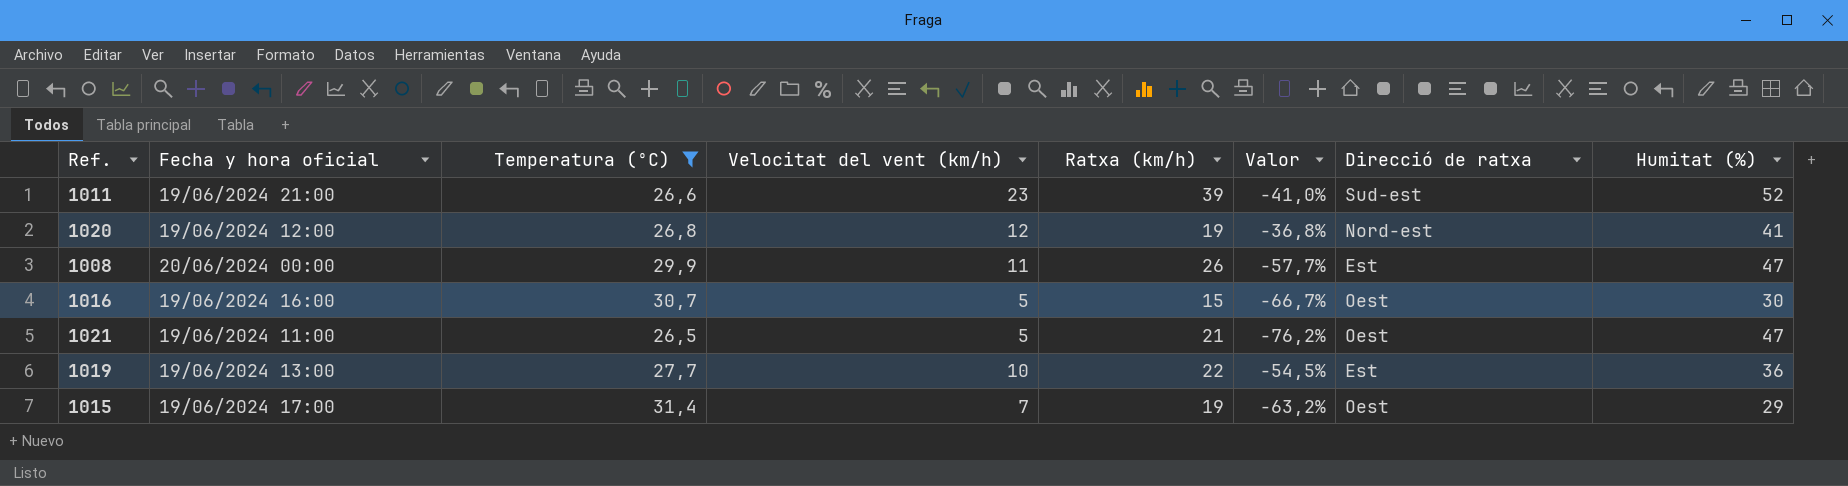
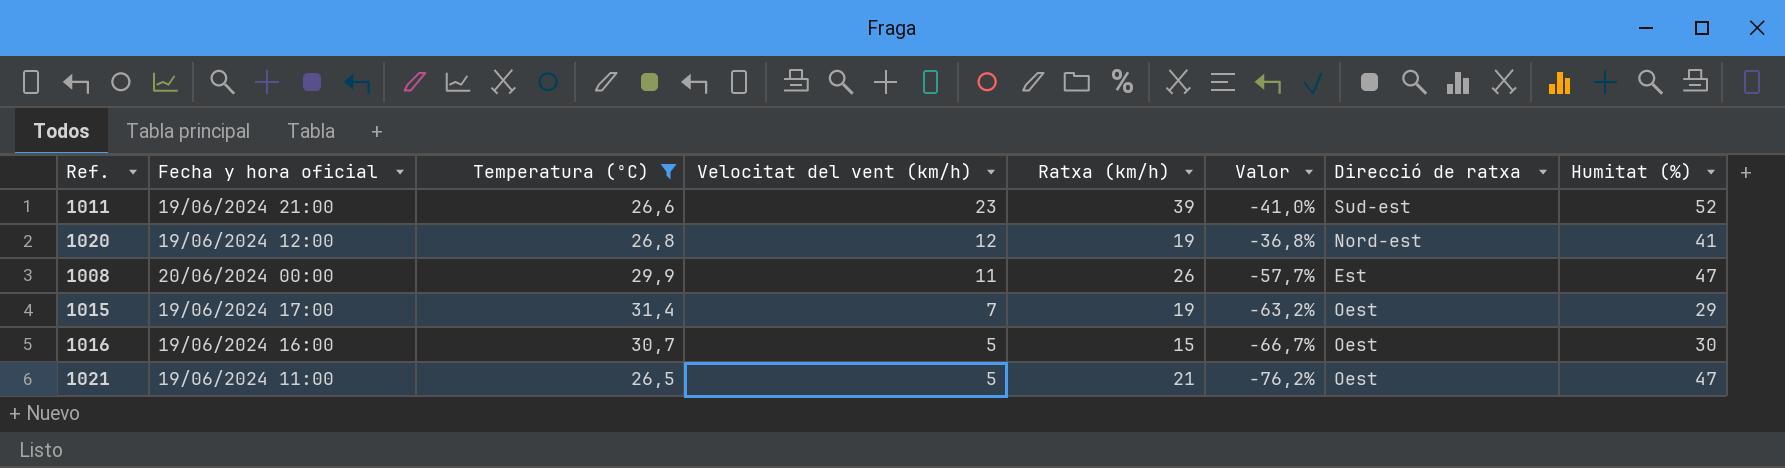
row order: none -> Velocitat del vent (km/h) descending
row 1019: 19/06/2024 13:00 | 27,7 | 10 | 22 | -54,5% | Est | 36 -> none

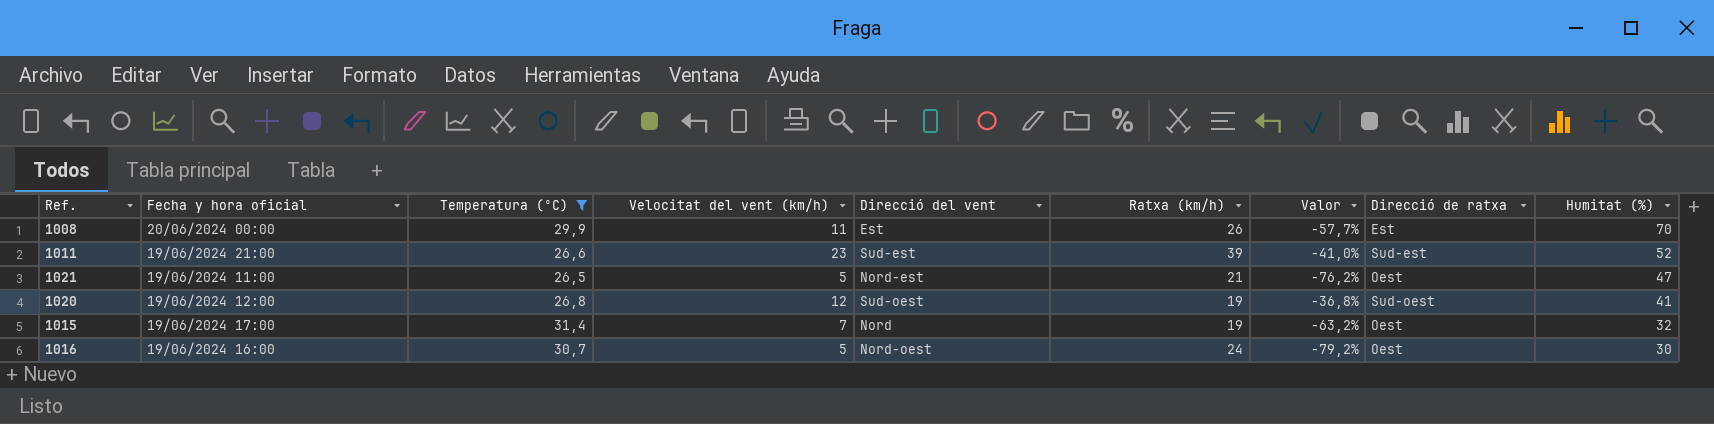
row order: Velocitat del vent (km/h) descending -> Humitat (%) descending
column Direcció del vent | position: none -> 5
1008 | Humitat (%): 47 -> 70
1020 | Direcció de ratxa: Nord-est -> Sud-oest
1015 | Humitat (%): 29 -> 32
1016 | Ratxa (km/h): 15 -> 24
1016 | Valor: -66,7% -> -79,2%

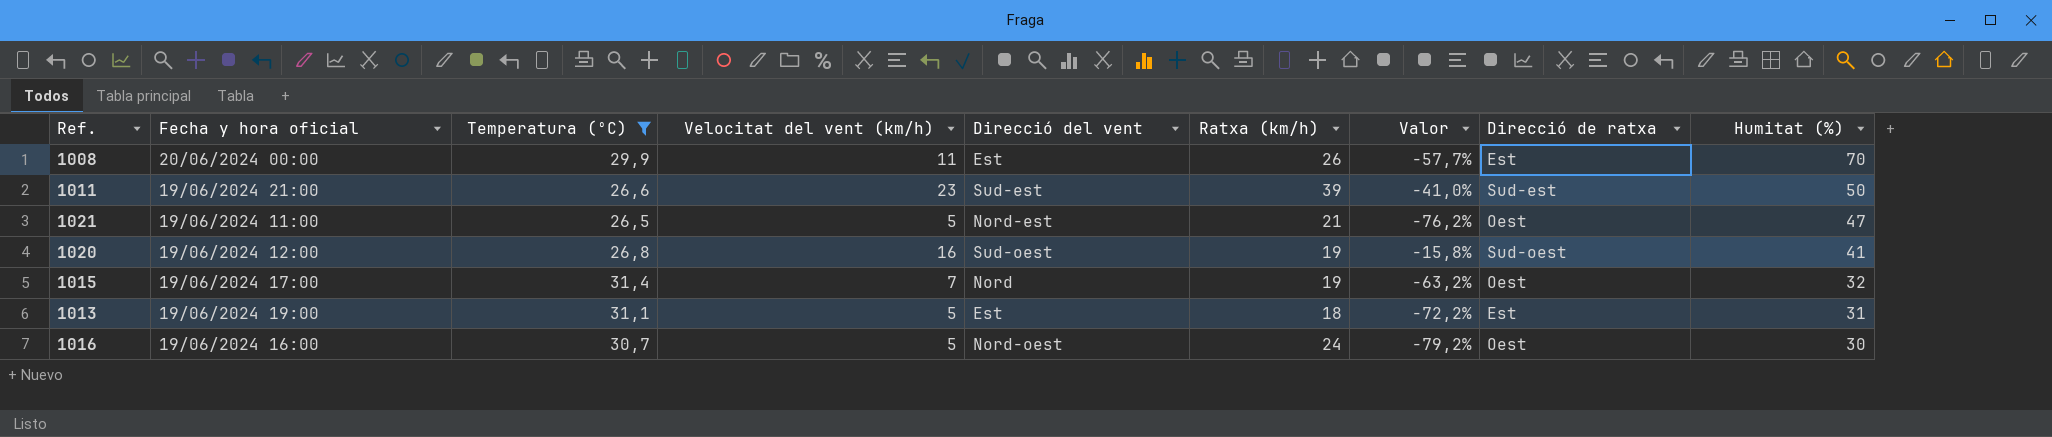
1011 | Humitat (%): 52 -> 50
1020 | Velocitat del vent (km/h): 12 -> 16
1020 | Valor: -36,8% -> -15,8%
row 1013: none -> 19/06/2024 19:00 | 31,1 | 5 | Est | 18 | -72,2% | Est | 31

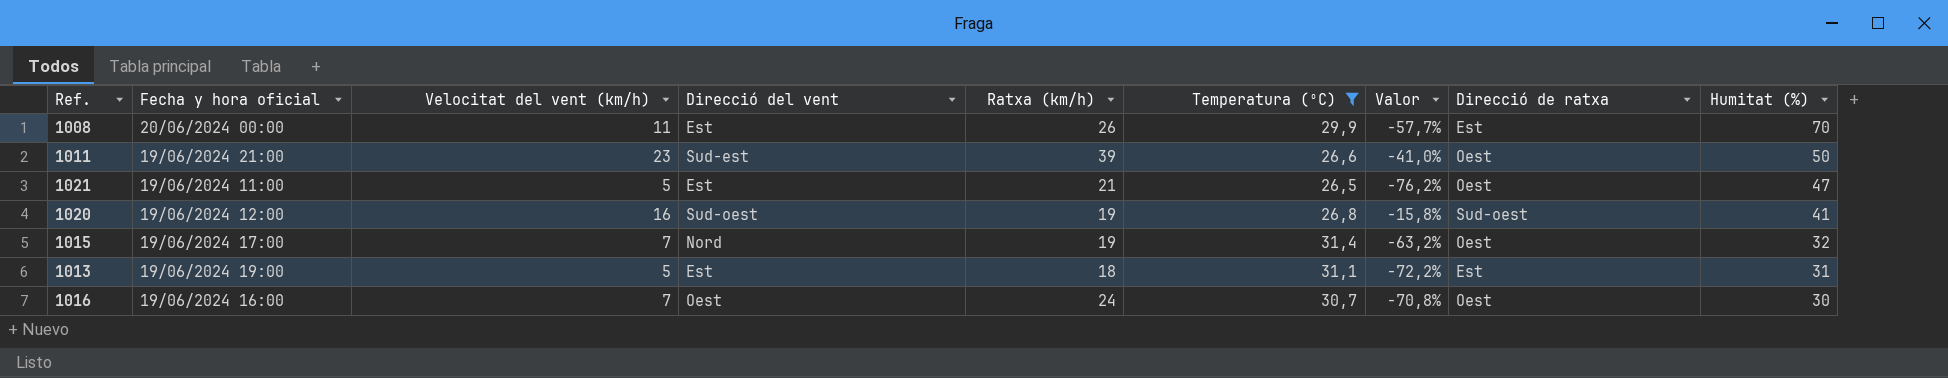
column Temperatura (ºC) | position: 3 -> 6
1011 | Direcció de ratxa: Sud-est -> Oest
1021 | Direcció del vent: Nord-est -> Est
1016 | Velocitat del vent (km/h): 5 -> 7
1016 | Direcció del vent: Nord-oest -> Oest
1016 | Valor: -79,2% -> -70,8%

